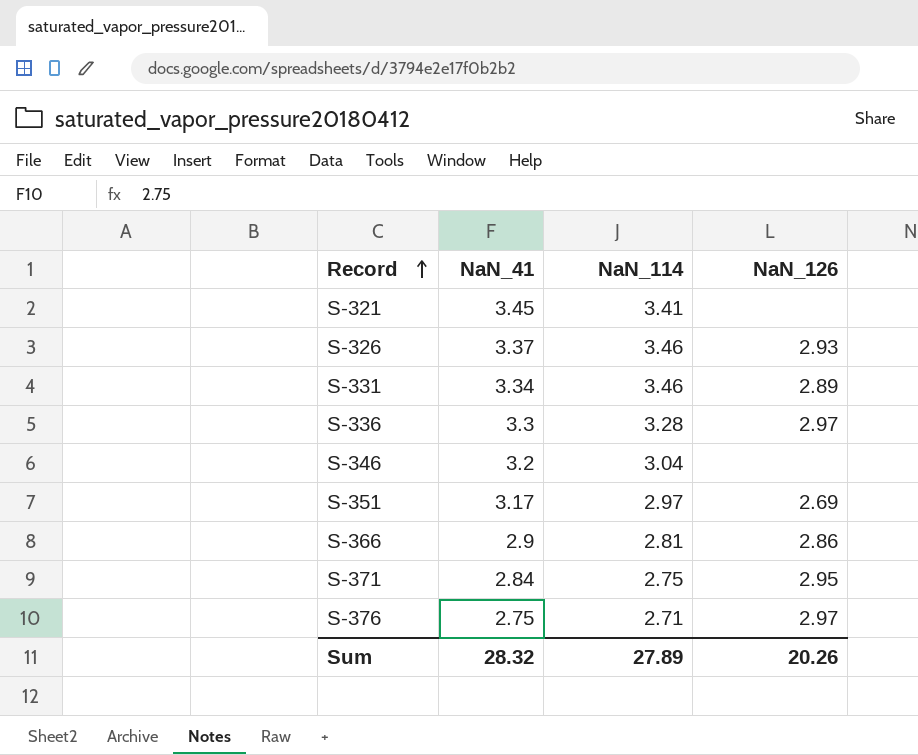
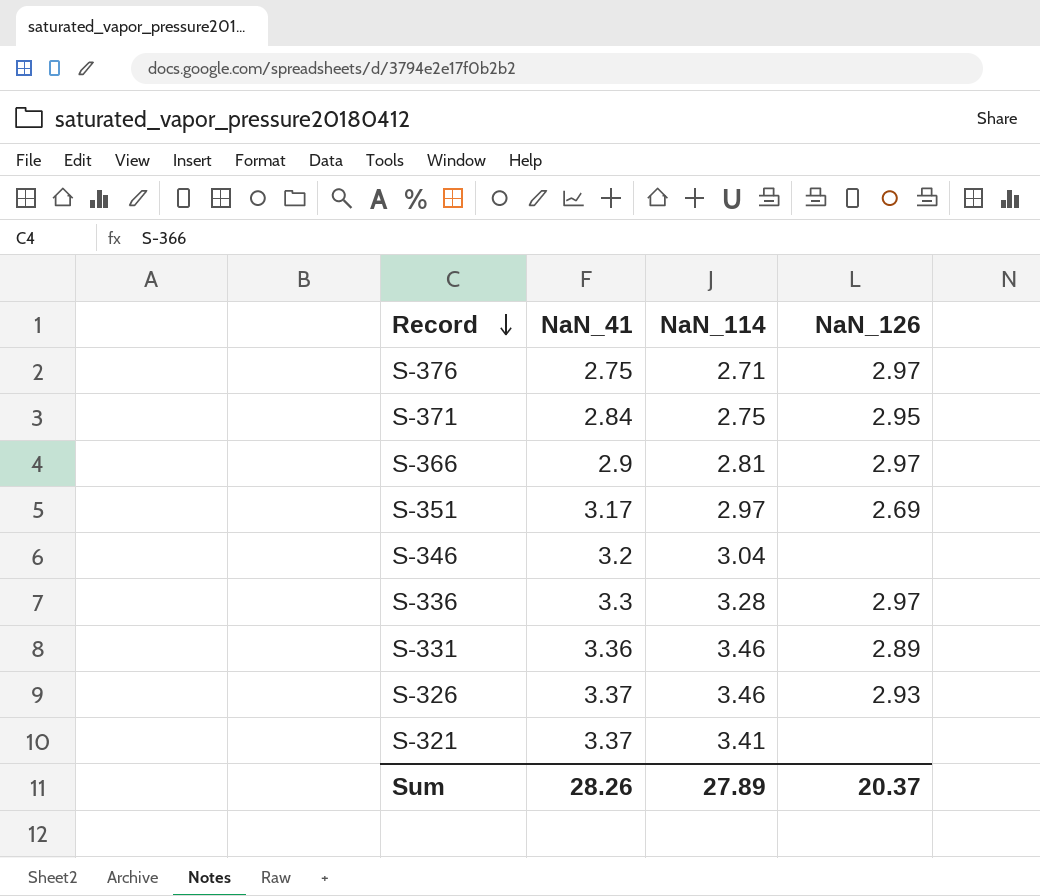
row order: Record ascending -> Record descending
S-366 | NaN_126: 2.86 -> 2.97
S-331 | NaN_41: 3.34 -> 3.36
S-321 | NaN_41: 3.45 -> 3.37
Sum | NaN_41: 28.32 -> 28.26
Sum | NaN_126: 20.26 -> 20.37

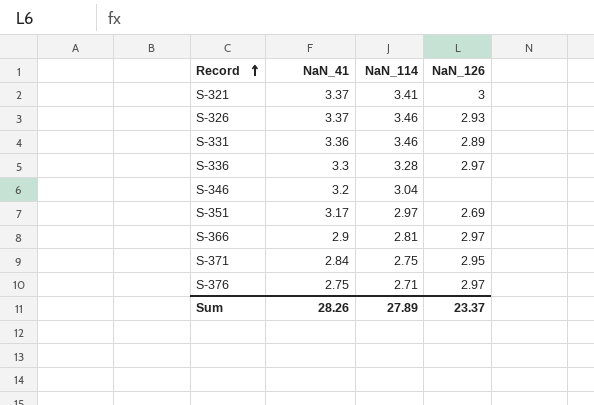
row order: Record descending -> Record ascending
S-321 | NaN_126: none -> 3
Sum | NaN_126: 20.37 -> 23.37

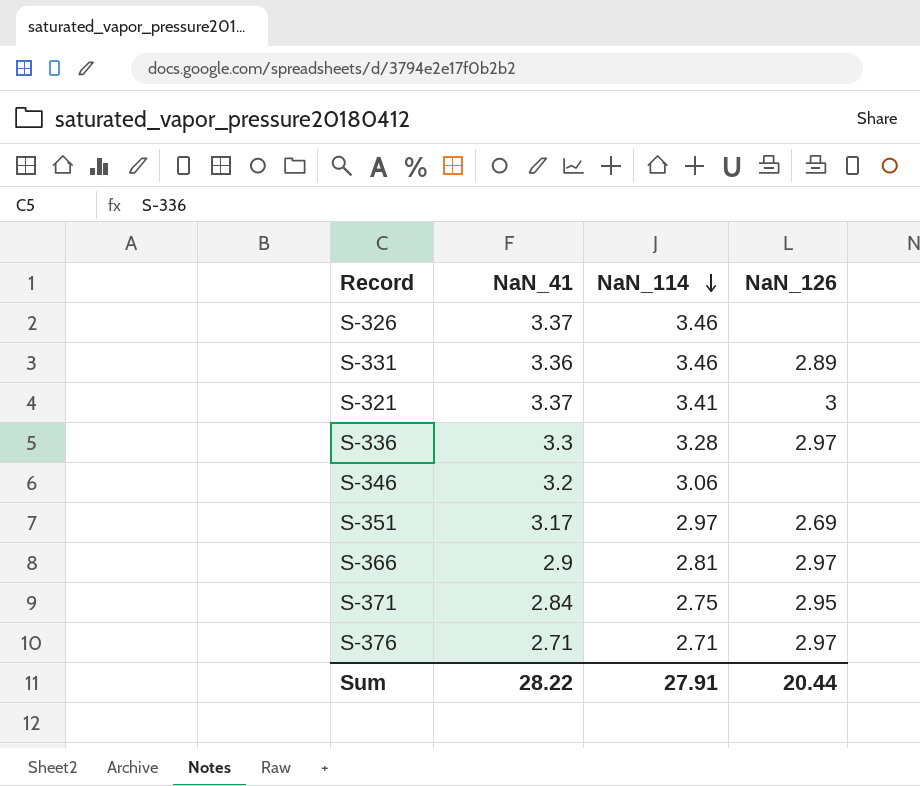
row order: Record ascending -> NaN_114 descending
S-326 | NaN_126: 2.93 -> none
S-346 | NaN_114: 3.04 -> 3.06
S-376 | NaN_41: 2.75 -> 2.71
Sum | NaN_41: 28.26 -> 28.22
Sum | NaN_114: 27.89 -> 27.91
Sum | NaN_126: 23.37 -> 20.44

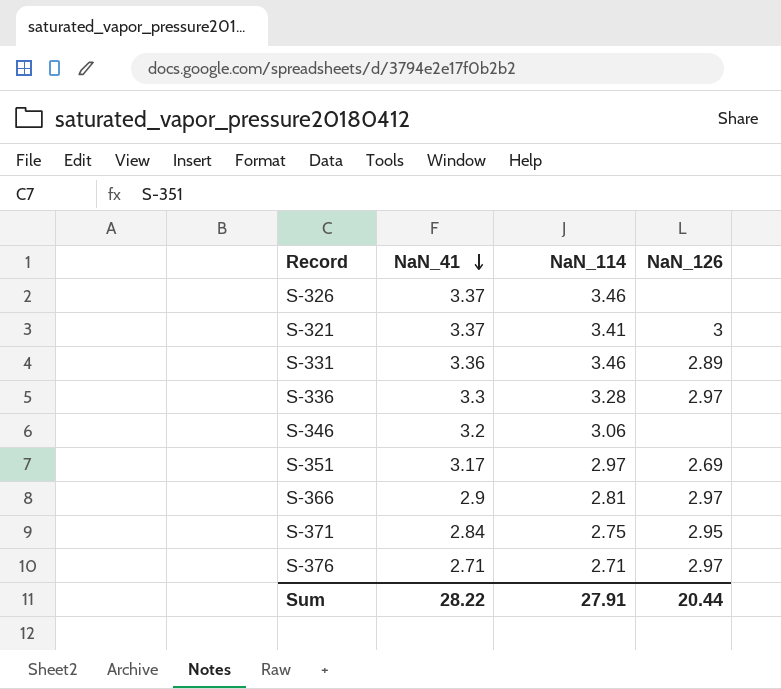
row order: NaN_114 descending -> NaN_41 descending

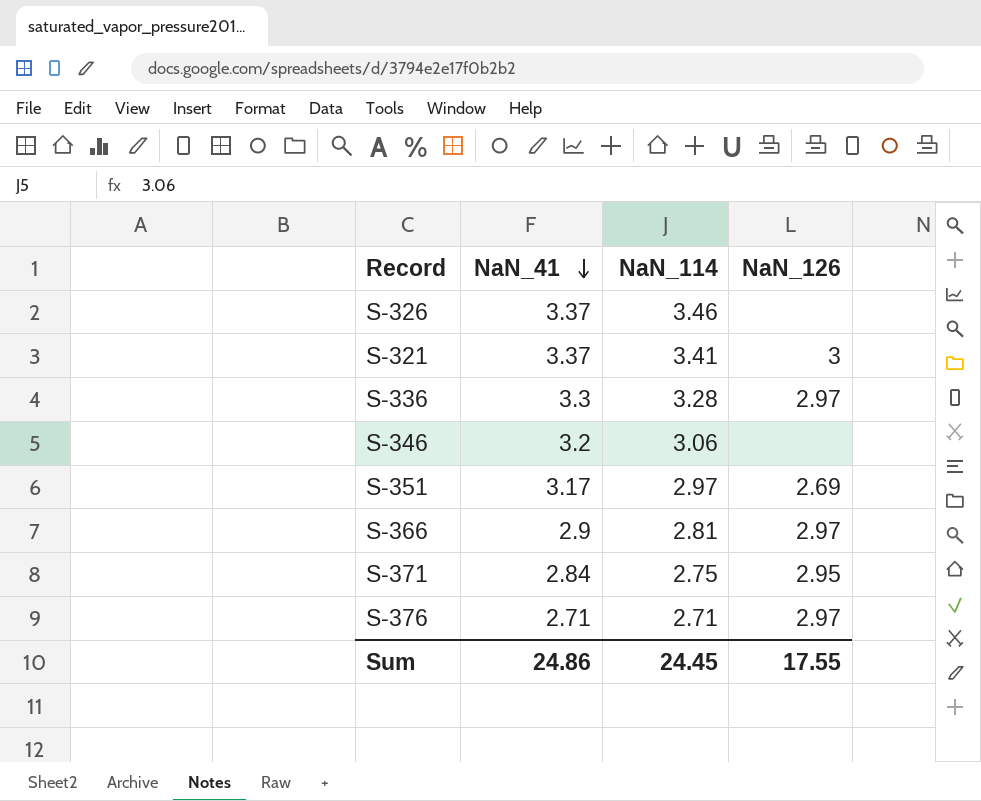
row S-331: 3.36 | 3.46 | 2.89 -> none
Sum | NaN_41: 28.22 -> 24.86
Sum | NaN_114: 27.91 -> 24.45
Sum | NaN_126: 20.44 -> 17.55

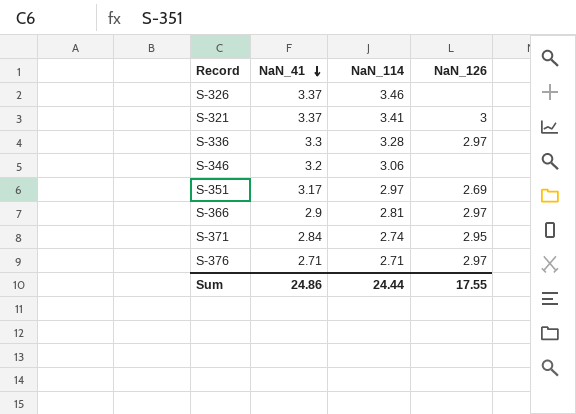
S-371 | NaN_114: 2.75 -> 2.74
Sum | NaN_114: 24.45 -> 24.44

